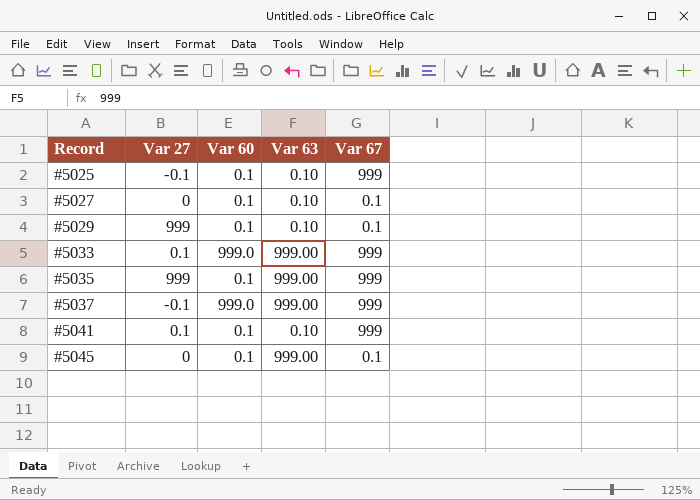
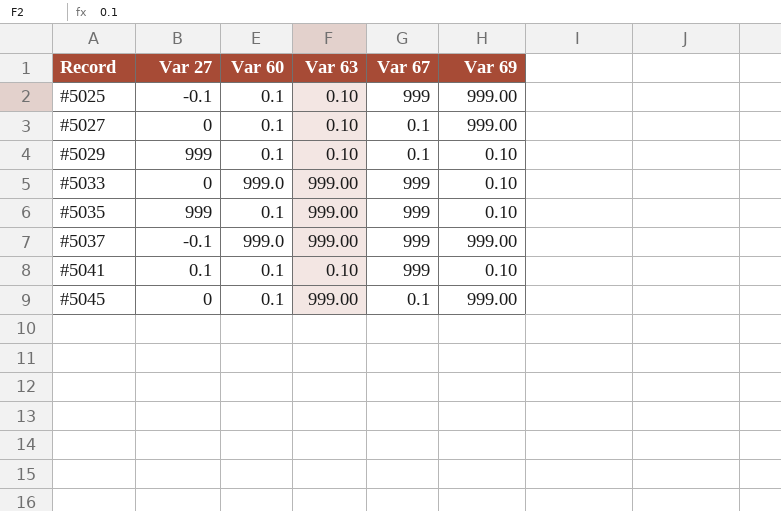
column Var 69 | position: none -> 6
#5033 | Var 27: 0.1 -> 0

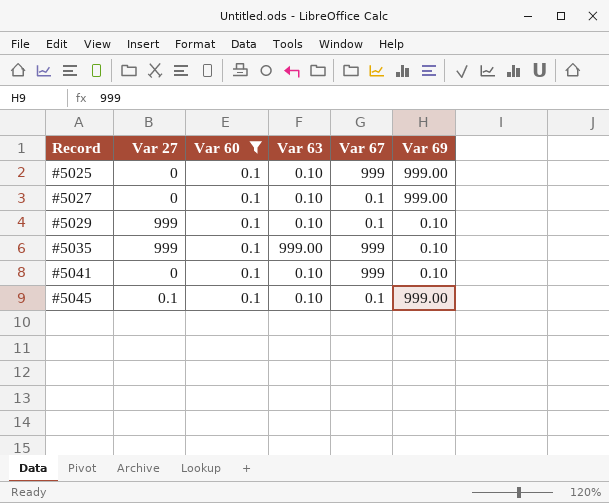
filter: none -> Var 60 = 0.1
#5025 | Var 27: -0.1 -> 0
#5041 | Var 27: 0.1 -> 0
#5045 | Var 27: 0 -> 0.1
#5045 | Var 63: 999.00 -> 0.10

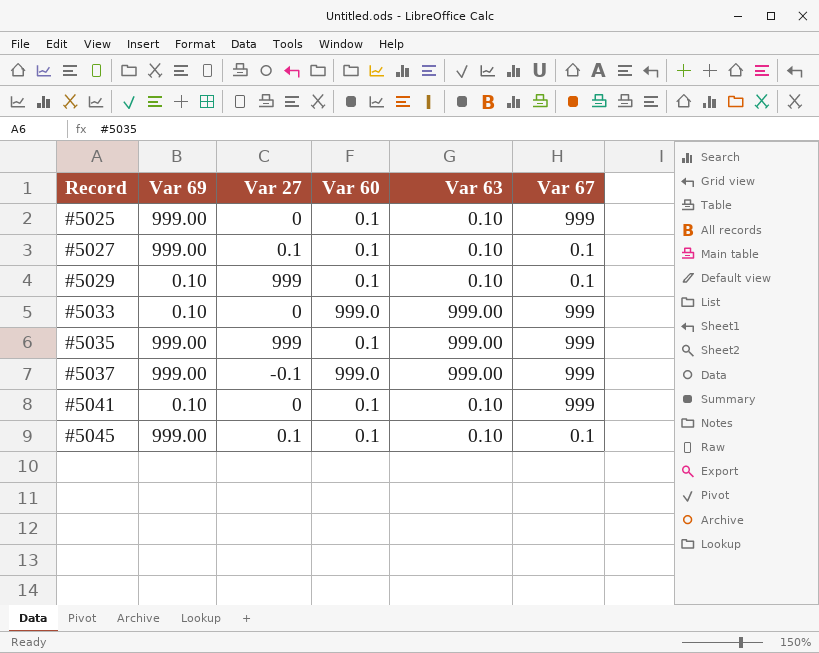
filter: Var 60 = 0.1 -> none
column Var 69 | position: 6 -> 2
#5027 | Var 27: 0 -> 0.1
#5035 | Var 69: 0.10 -> 999.00

